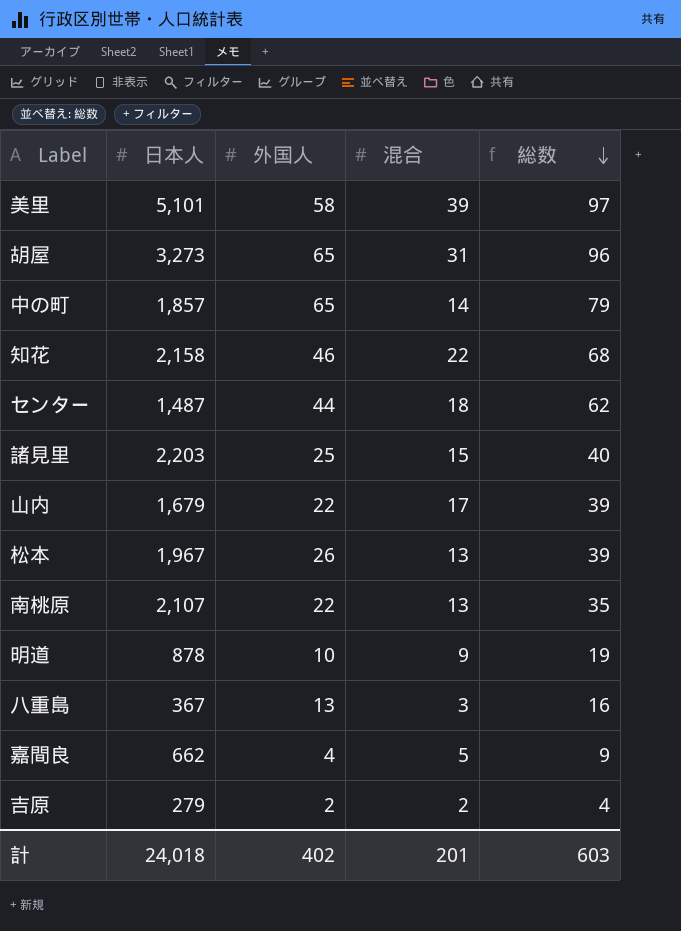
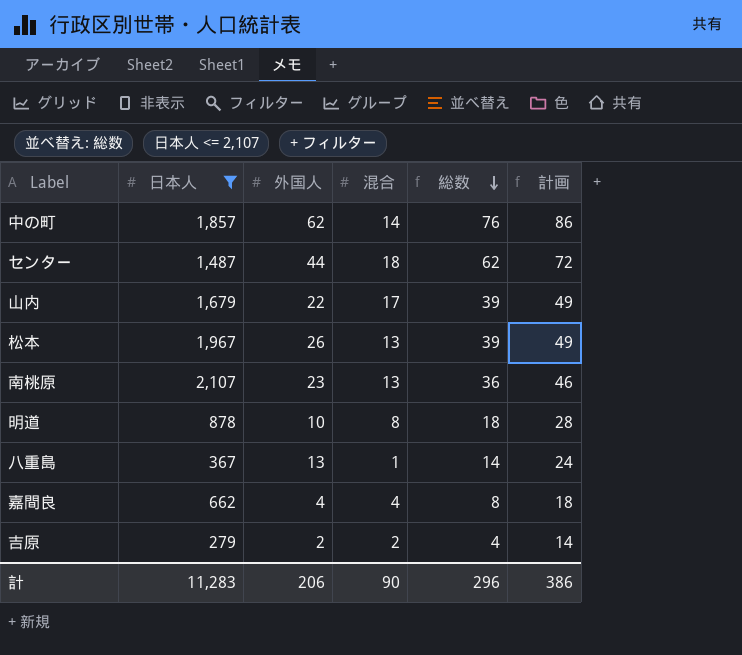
filter: none -> 日本人 <= 2,107
column 計画 | formula: none -> [総数] + 10
中の町 | 外国人: 65 -> 62
中の町 | 総数: 79 -> 76
南桃原 | 外国人: 22 -> 23
南桃原 | 総数: 35 -> 36
明道 | 混合: 9 -> 8
明道 | 総数: 19 -> 18
八重島 | 混合: 3 -> 1
八重島 | 総数: 16 -> 14
嘉間良 | 混合: 5 -> 4
嘉間良 | 総数: 9 -> 8
計 | 日本人: 24,018 -> 11,283
計 | 外国人: 402 -> 206
計 | 混合: 201 -> 90
計 | 総数: 603 -> 296

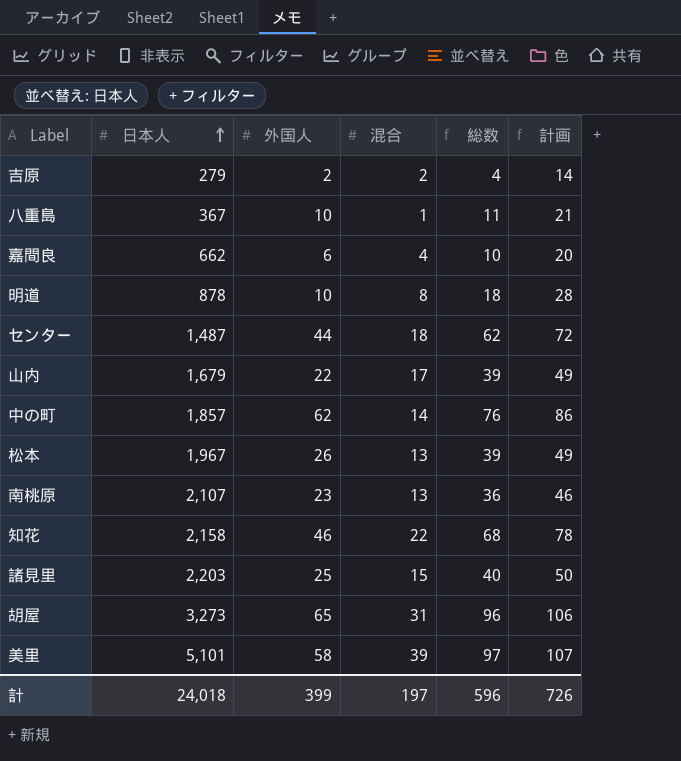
filter: 日本人 <= 2,107 -> none
row order: 総数 descending -> 日本人 ascending
八重島 | 外国人: 13 -> 10
八重島 | 総数: 14 -> 11
八重島 | 計画: 24 -> 21
嘉間良 | 外国人: 4 -> 6
嘉間良 | 総数: 8 -> 10
嘉間良 | 計画: 18 -> 20
計 | 日本人: 11,283 -> 24,018
計 | 外国人: 206 -> 399
計 | 混合: 90 -> 197
計 | 総数: 296 -> 596
計 | 計画: 386 -> 726

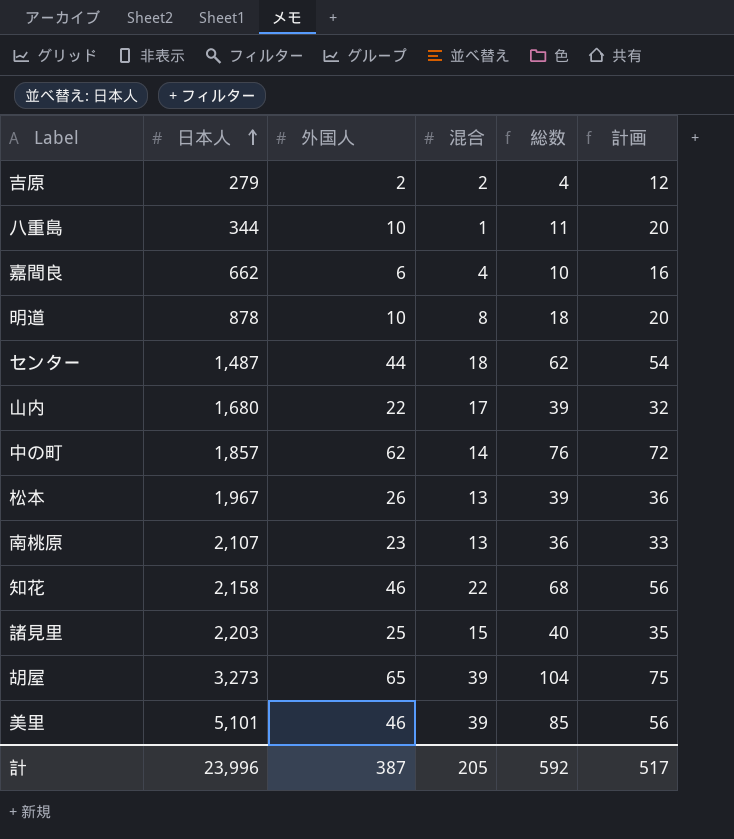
column 計画 | formula: [総数] + 10 -> [外国人] + 10
八重島 | 日本人: 367 -> 344
山内 | 日本人: 1,679 -> 1,680
胡屋 | 混合: 31 -> 39
胡屋 | 総数: 96 -> 104
美里 | 外国人: 58 -> 46
美里 | 総数: 97 -> 85
計 | 日本人: 24,018 -> 23,996
計 | 外国人: 399 -> 387
計 | 混合: 197 -> 205
計 | 総数: 596 -> 592
計 | 計画: 726 -> 517

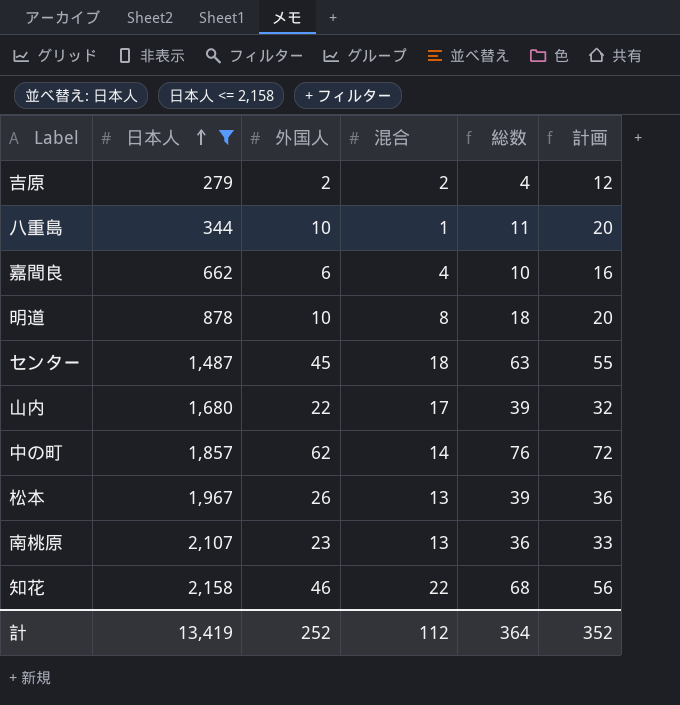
filter: none -> 日本人 <= 2,158
センター | 外国人: 44 -> 45
センター | 総数: 62 -> 63
センター | 計画: 54 -> 55
計 | 日本人: 23,996 -> 13,419
計 | 外国人: 387 -> 252
計 | 混合: 205 -> 112
計 | 総数: 592 -> 364
計 | 計画: 517 -> 352

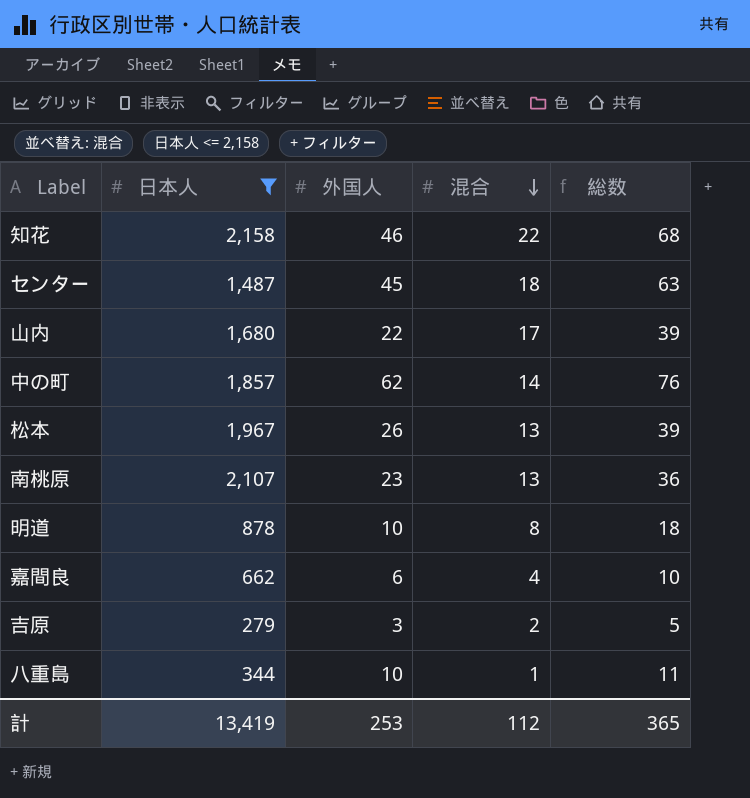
row order: 日本人 ascending -> 混合 descending
column 計画 | formula: [外国人] + 10 -> none
吉原 | 外国人: 2 -> 3
吉原 | 総数: 4 -> 5
計 | 外国人: 252 -> 253
計 | 総数: 364 -> 365

